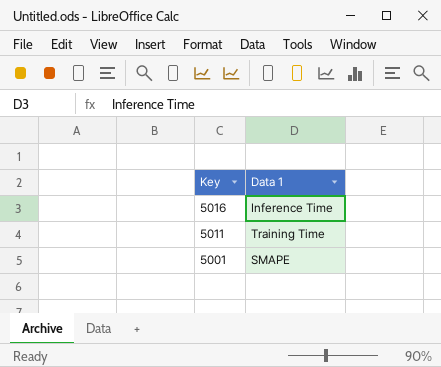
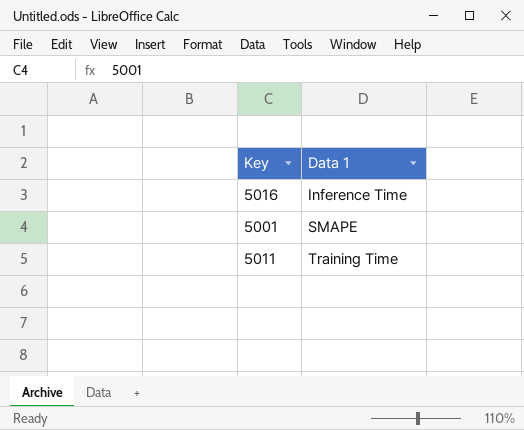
row order: Key descending -> Data 1 ascending

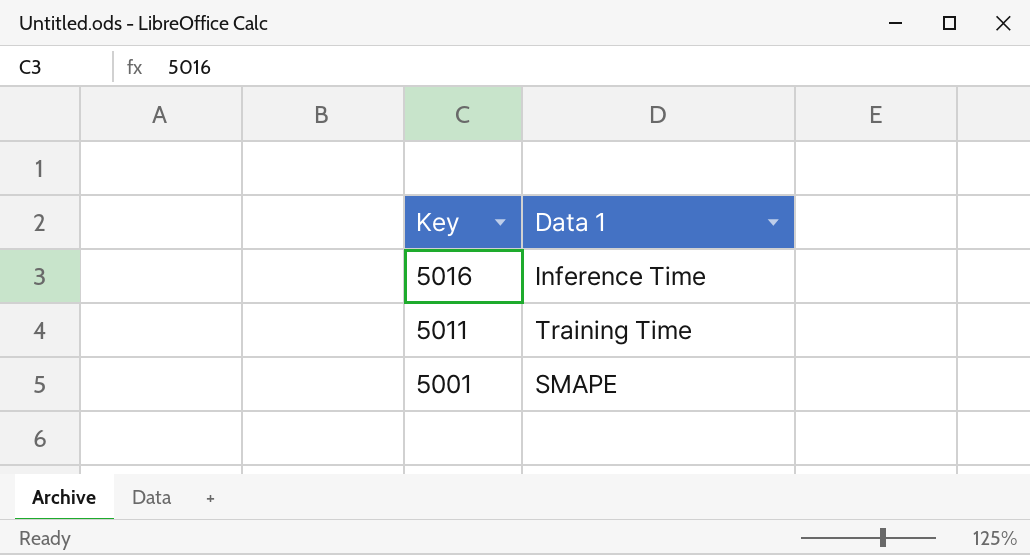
row order: Data 1 ascending -> Key descending

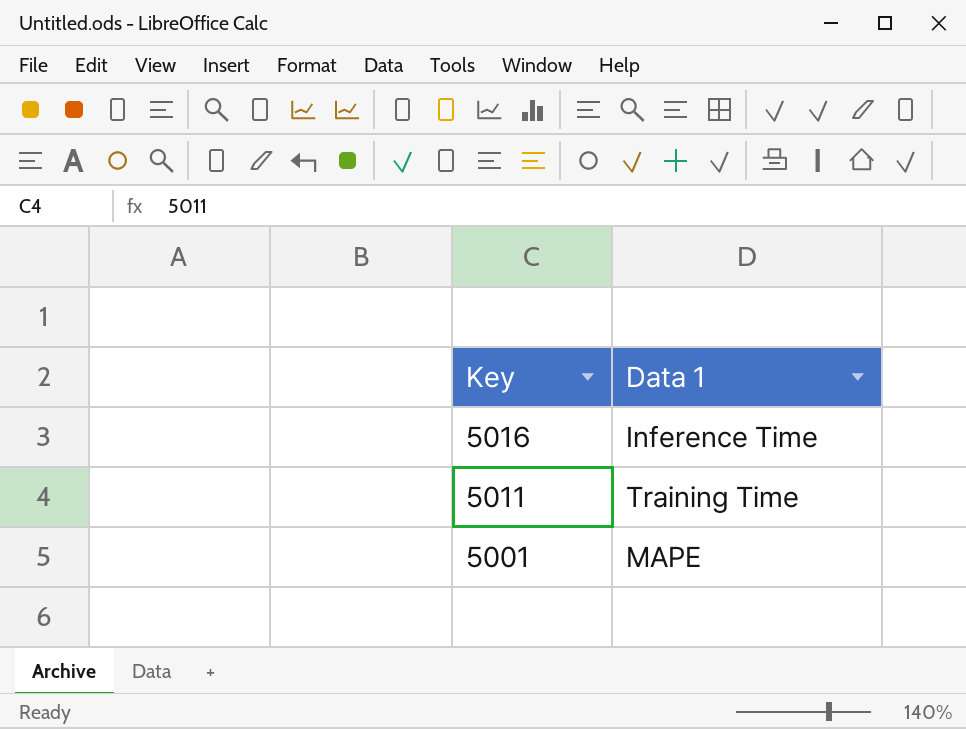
5001 | Data 1: SMAPE -> MAPE

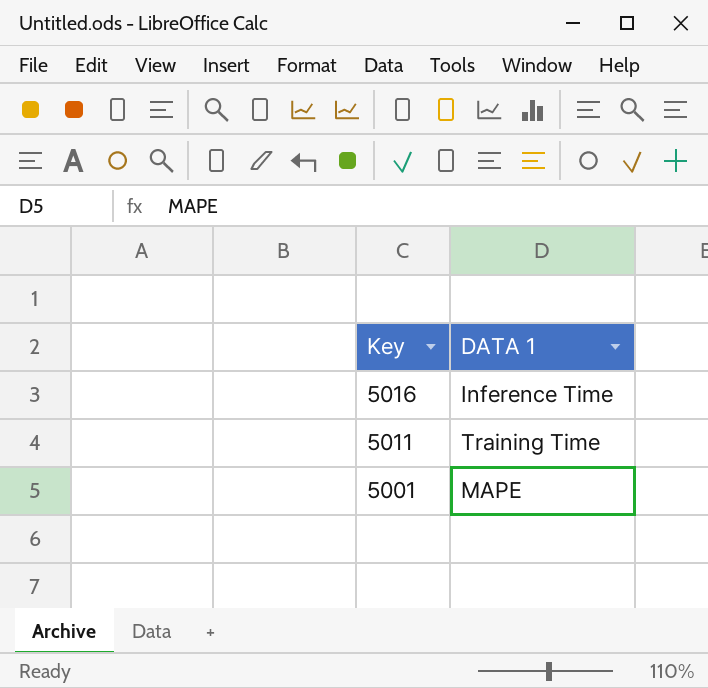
column name: Data 1 -> DATA 1

